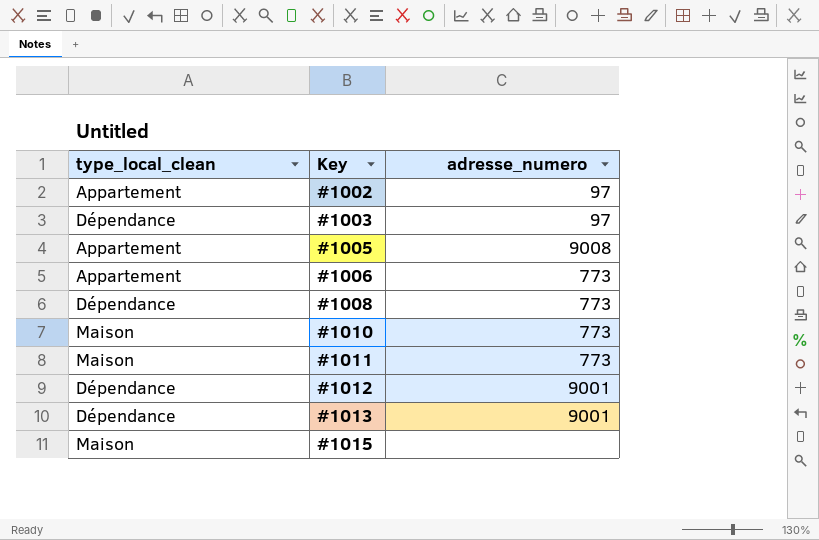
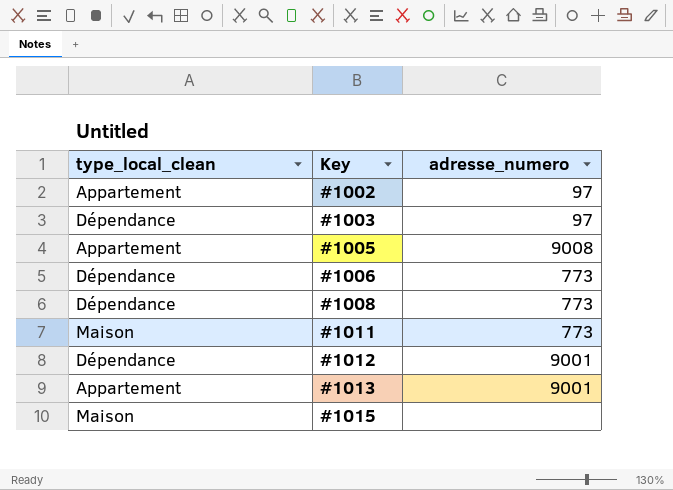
row #1010: Maison | 773 -> none
#1006 | type_local_clean: Appartement -> Dépendance
#1013 | type_local_clean: Dépendance -> Appartement

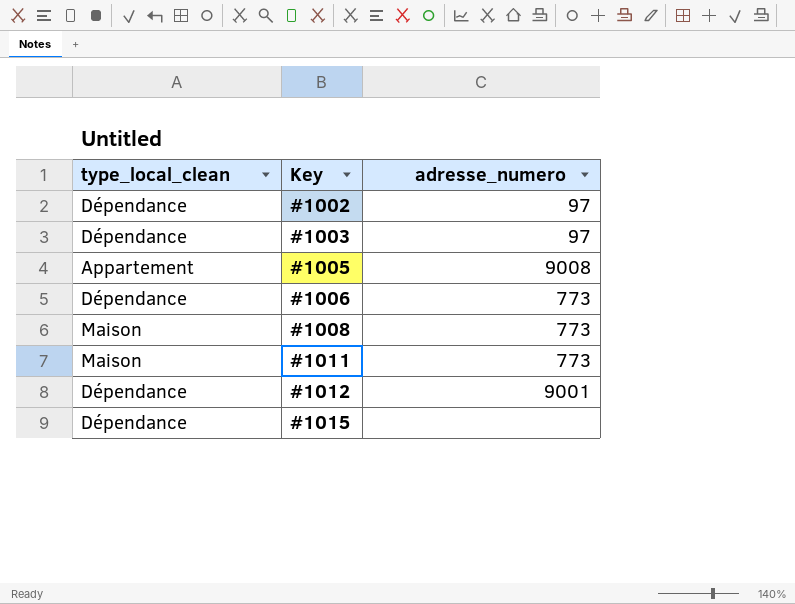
row #1013: Appartement | 9001 -> none
#1002 | type_local_clean: Appartement -> Dépendance
#1008 | type_local_clean: Dépendance -> Maison
#1015 | type_local_clean: Maison -> Dépendance

